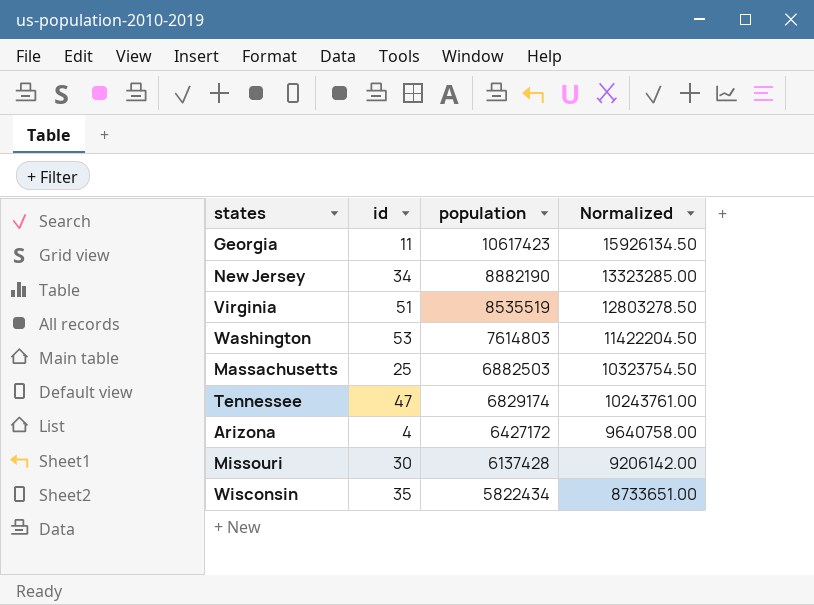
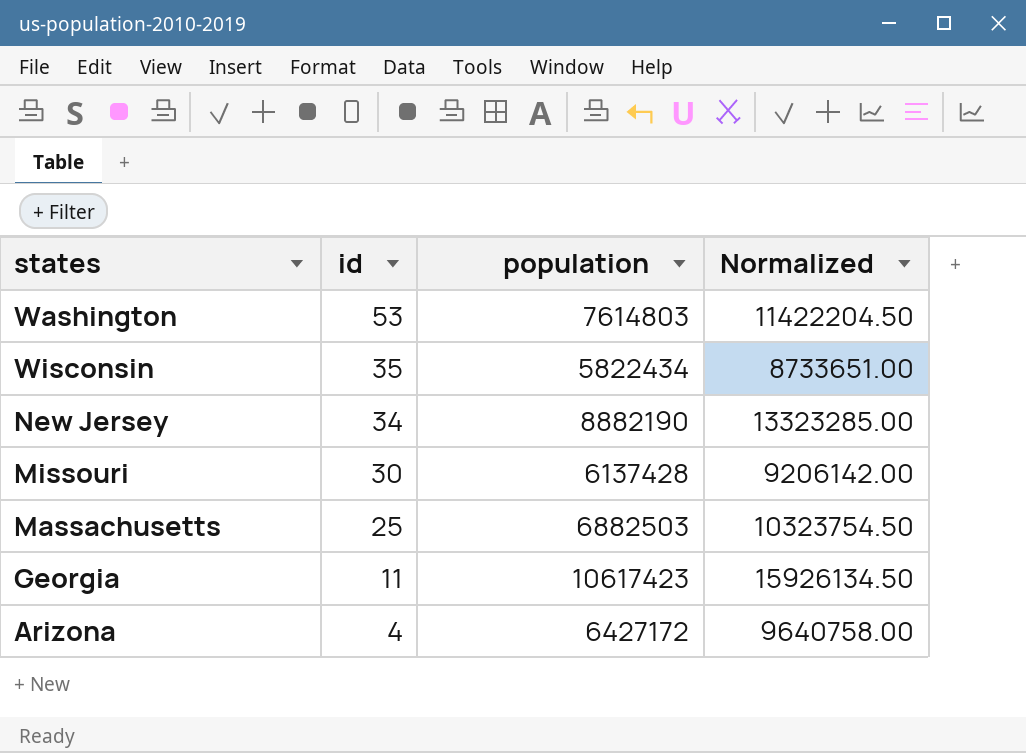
row order: population descending -> id descending
row Virginia: 51 | 8535519 | 12803278.50 -> none
row Tennessee: 47 | 6829174 | 10243761.00 -> none

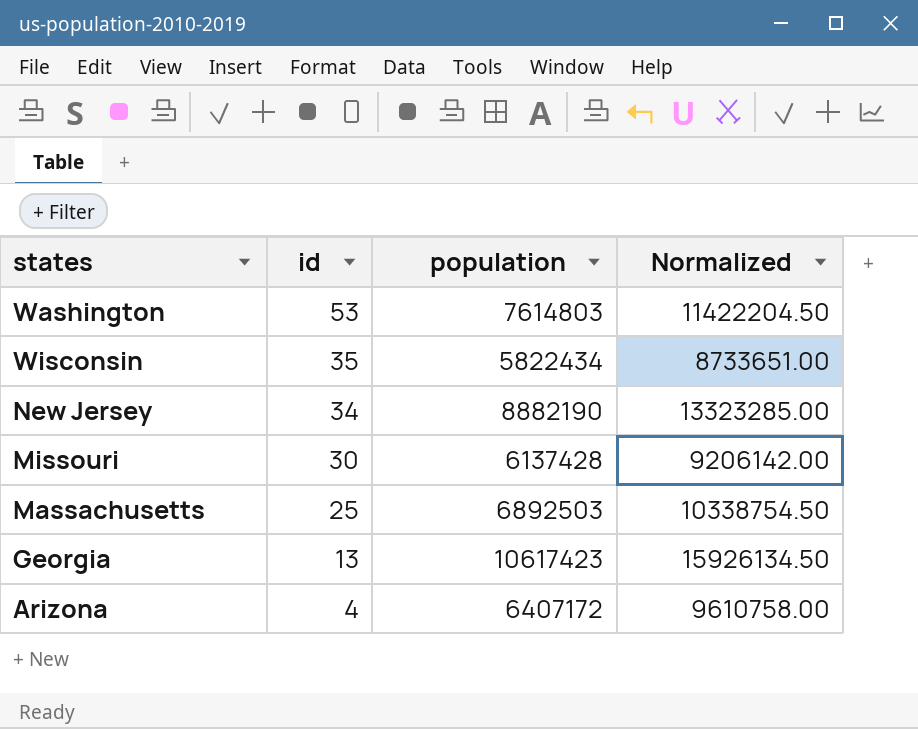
Massachusetts | population: 6882503 -> 6892503
Massachusetts | Normalized: 10323754.50 -> 10338754.50
Georgia | id: 11 -> 13
Arizona | population: 6427172 -> 6407172
Arizona | Normalized: 9640758.00 -> 9610758.00

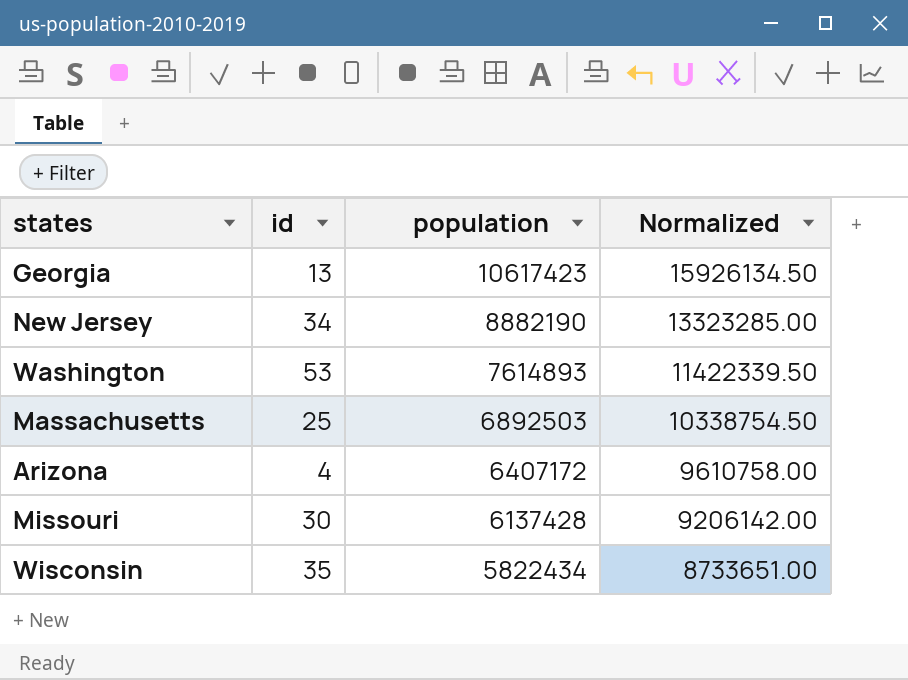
row order: id descending -> population descending
Washington | population: 7614803 -> 7614893
Washington | Normalized: 11422204.50 -> 11422339.50

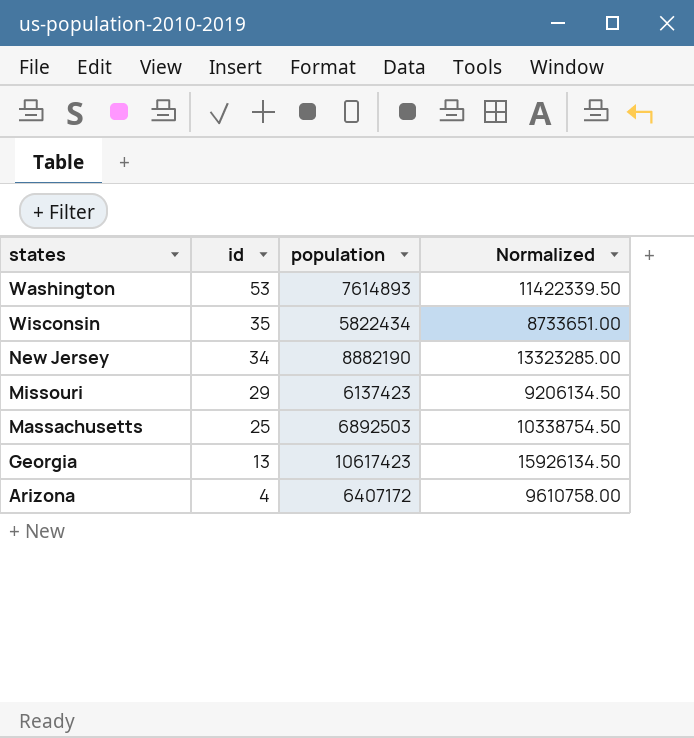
row order: population descending -> id descending
Missouri | id: 30 -> 29
Missouri | population: 6137428 -> 6137423
Missouri | Normalized: 9206142.00 -> 9206134.50

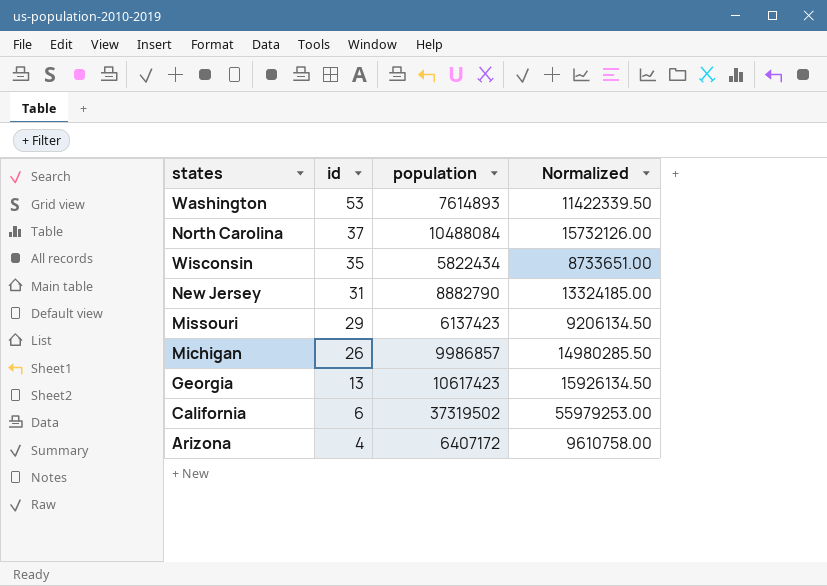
row Massachusetts: 25 | 6892503 | 10338754.50 -> none
row North Carolina: none -> 37 | 10488084 | 15732126.00
New Jersey | id: 34 -> 31
New Jersey | population: 8882190 -> 8882790
New Jersey | Normalized: 13323285.00 -> 13324185.00
row Michigan: none -> 26 | 9986857 | 14980285.50
row California: none -> 6 | 37319502 | 55979253.00

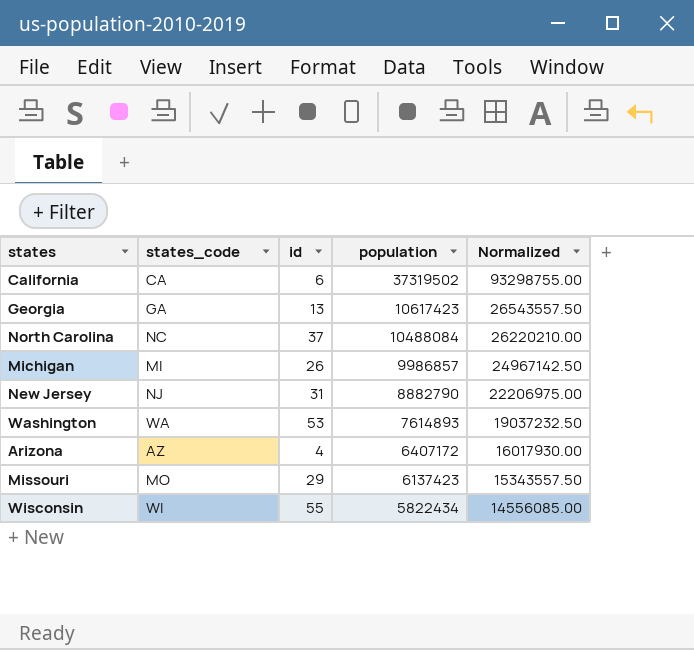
row order: id descending -> population descending
column states_code | position: none -> 2
column Normalized | formula: [population] * 1.5 -> [population] * 2.5
Wisconsin | id: 35 -> 55

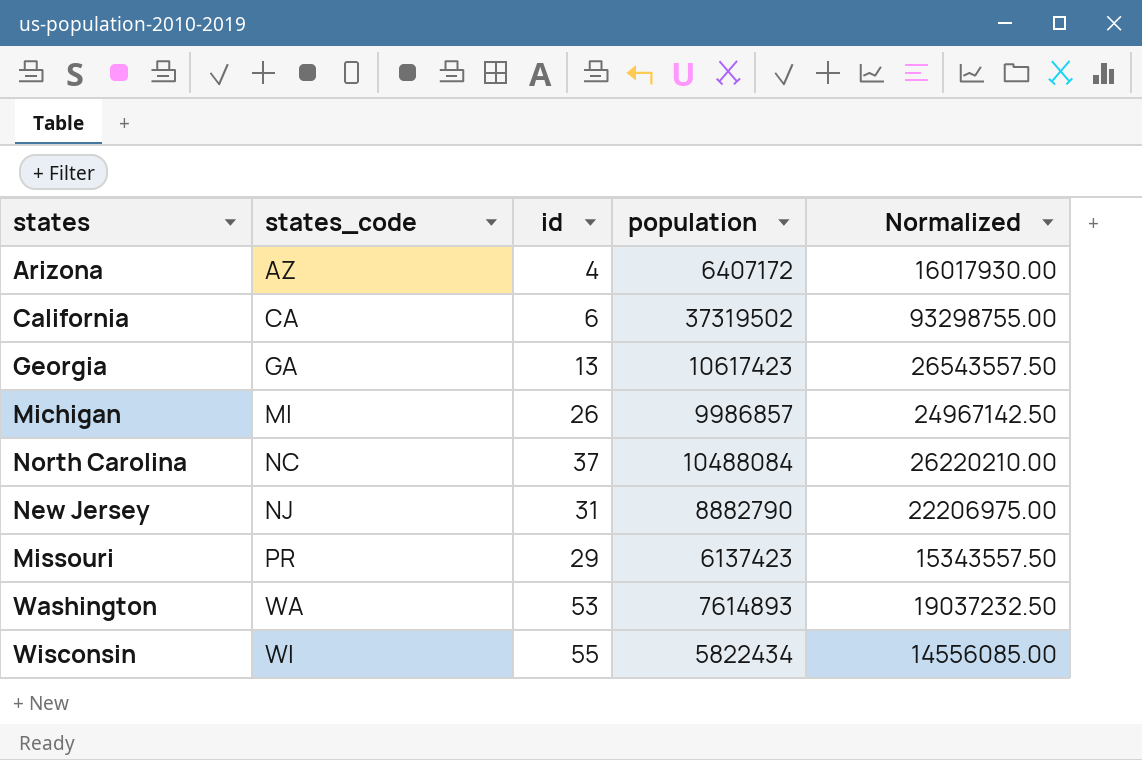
row order: population descending -> states_code ascending
Missouri | states_code: MO -> PR

